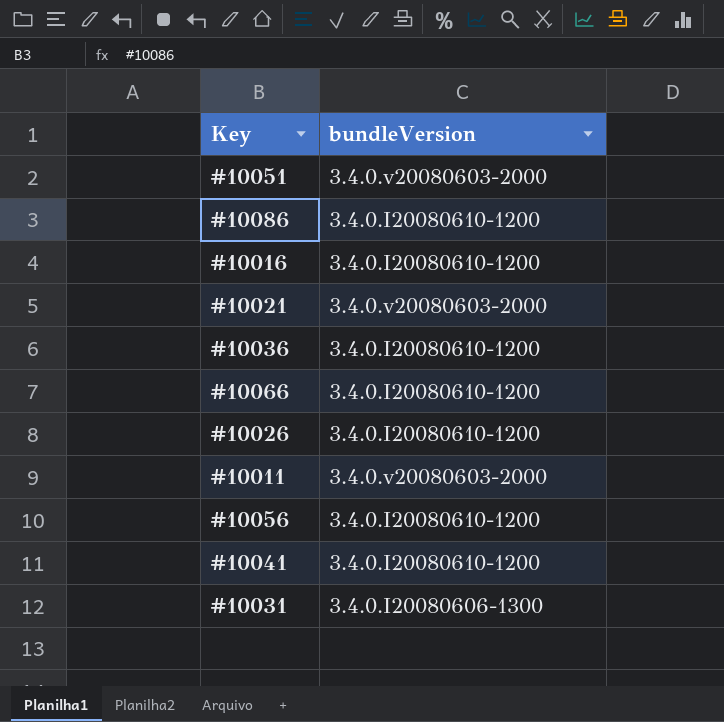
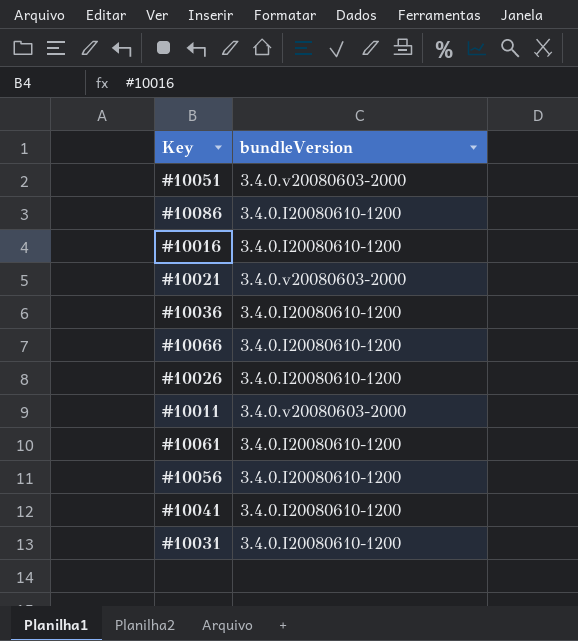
row #10061: none -> 3.4.0.I20080610-1200
#10031 | bundleVersion: 3.4.0.I20080606-1300 -> 3.4.0.I20080610-1200

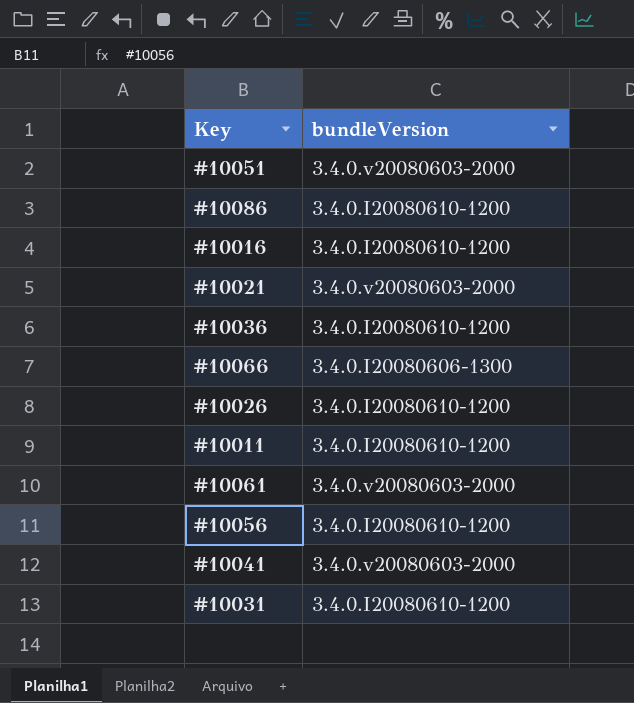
#10066 | bundleVersion: 3.4.0.I20080610-1200 -> 3.4.0.I20080606-1300
#10011 | bundleVersion: 3.4.0.v20080603-2000 -> 3.4.0.I20080610-1200
#10061 | bundleVersion: 3.4.0.I20080610-1200 -> 3.4.0.v20080603-2000
#10041 | bundleVersion: 3.4.0.I20080610-1200 -> 3.4.0.v20080603-2000

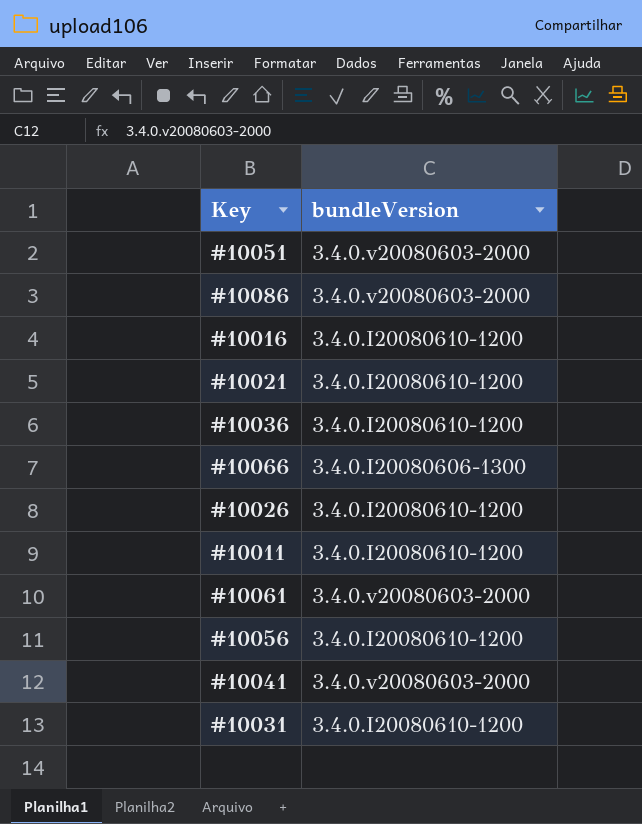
#10086 | bundleVersion: 3.4.0.I20080610-1200 -> 3.4.0.v20080603-2000
#10021 | bundleVersion: 3.4.0.v20080603-2000 -> 3.4.0.I20080610-1200

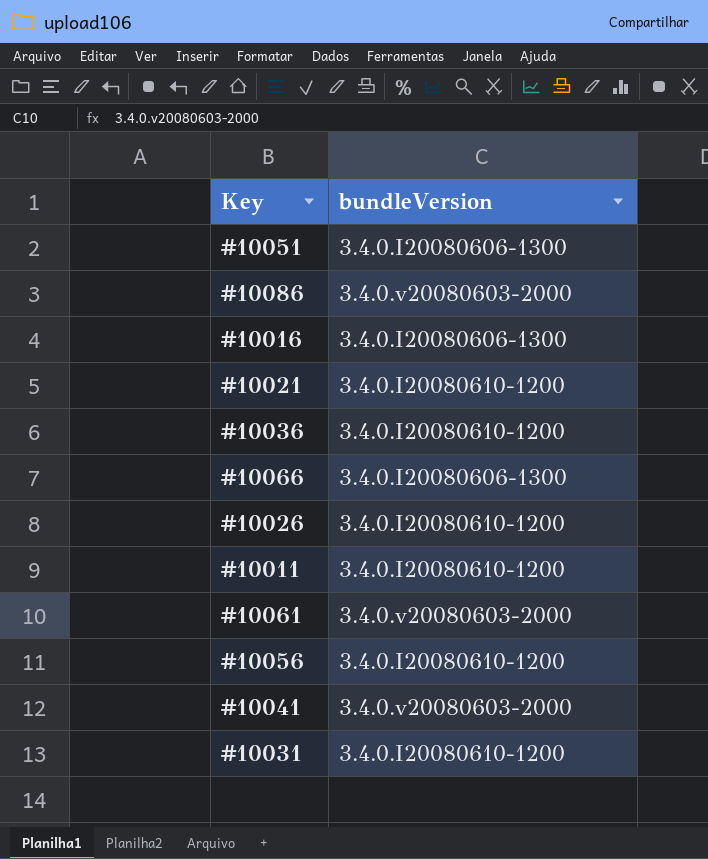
#10051 | bundleVersion: 3.4.0.v20080603-2000 -> 3.4.0.I20080606-1300
#10016 | bundleVersion: 3.4.0.I20080610-1200 -> 3.4.0.I20080606-1300

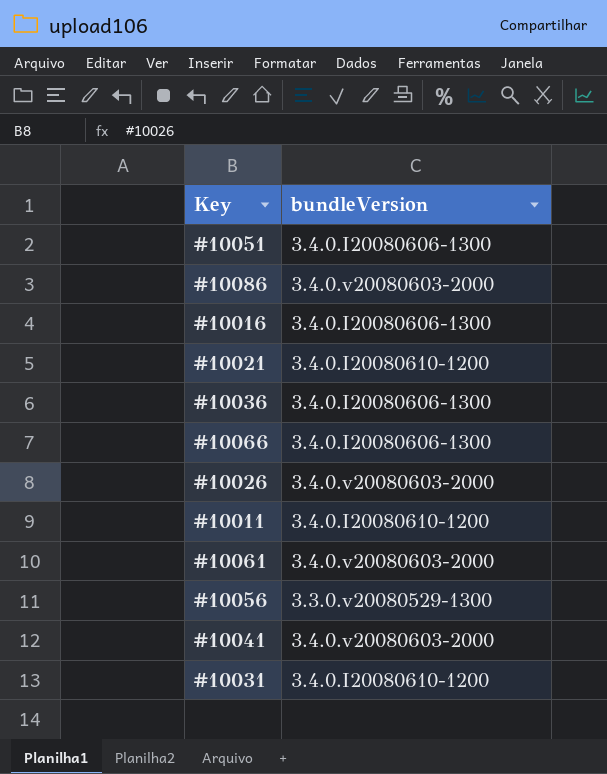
#10036 | bundleVersion: 3.4.0.I20080610-1200 -> 3.4.0.I20080606-1300
#10026 | bundleVersion: 3.4.0.I20080610-1200 -> 3.4.0.v20080603-2000
#10056 | bundleVersion: 3.4.0.I20080610-1200 -> 3.3.0.v20080529-1300

